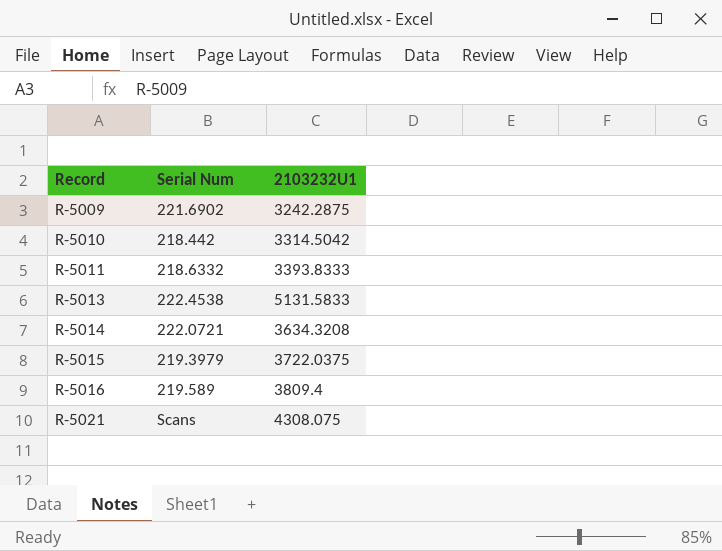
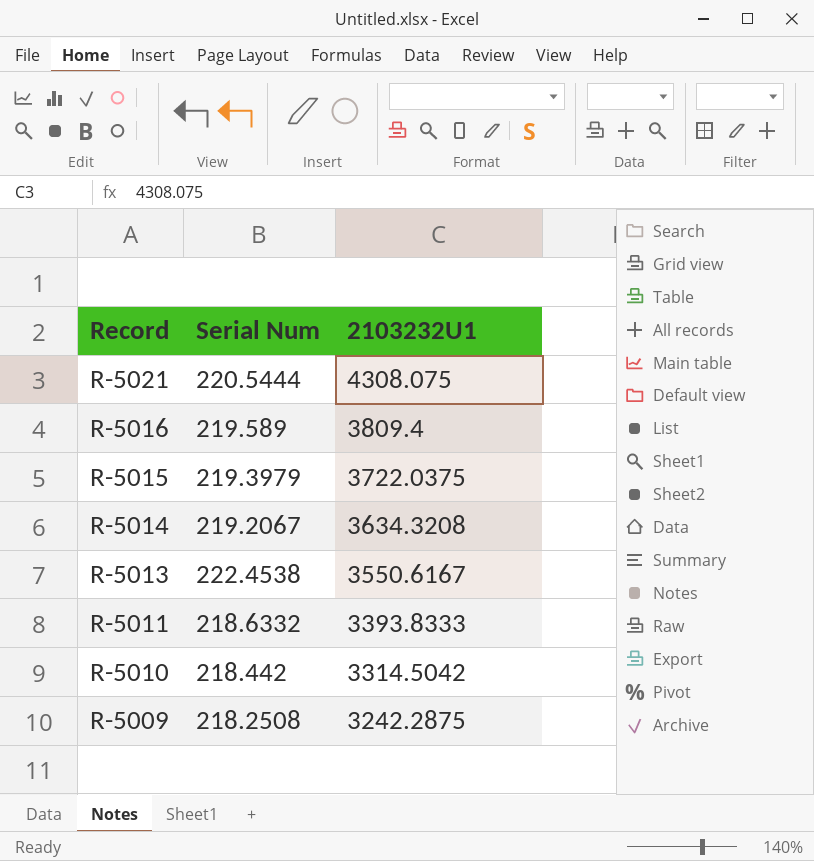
row order: Record ascending -> Record descending
R-5021 | Serial Num: Scans -> 220.5444
R-5014 | Serial Num: 222.0721 -> 219.2067
R-5013 | 2103232U1: 5131.5833 -> 3550.6167
R-5009 | Serial Num: 221.6902 -> 218.2508

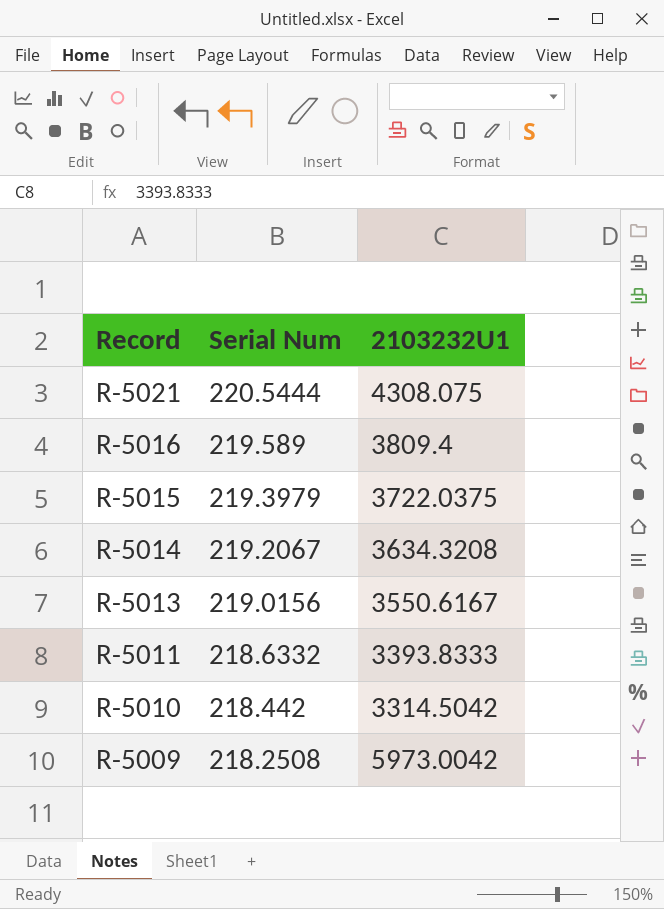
R-5013 | Serial Num: 222.4538 -> 219.0156
R-5009 | 2103232U1: 3242.2875 -> 5973.0042

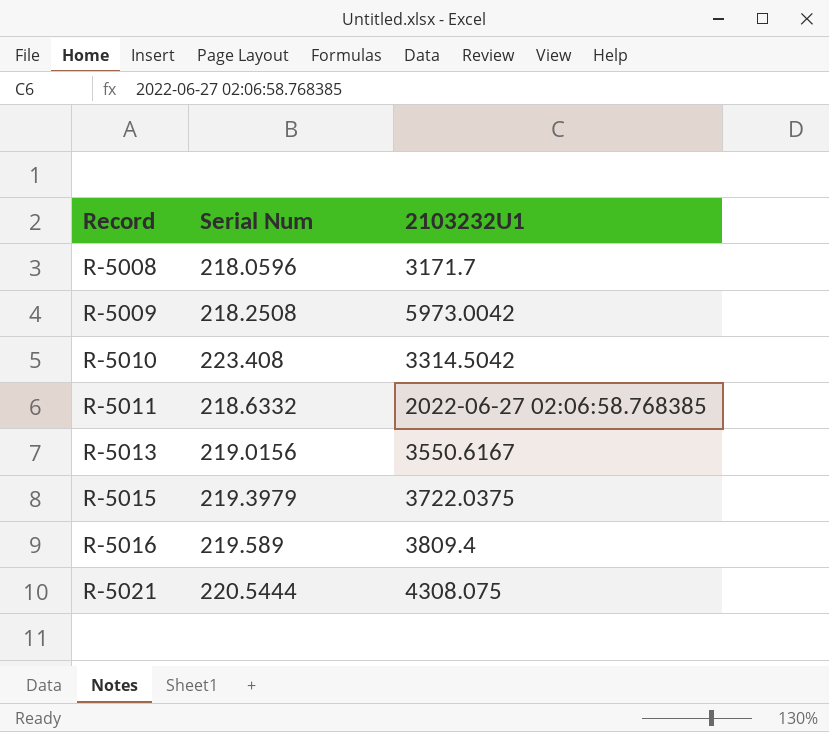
row order: Record descending -> Record ascending
row R-5014: 219.2067 | 3634.3208 -> none
row R-5008: none -> 218.0596 | 3171.7
R-5010 | Serial Num: 218.442 -> 223.408
R-5011 | 2103232U1: 3393.8333 -> 2022-06-27 02:06:58.768385

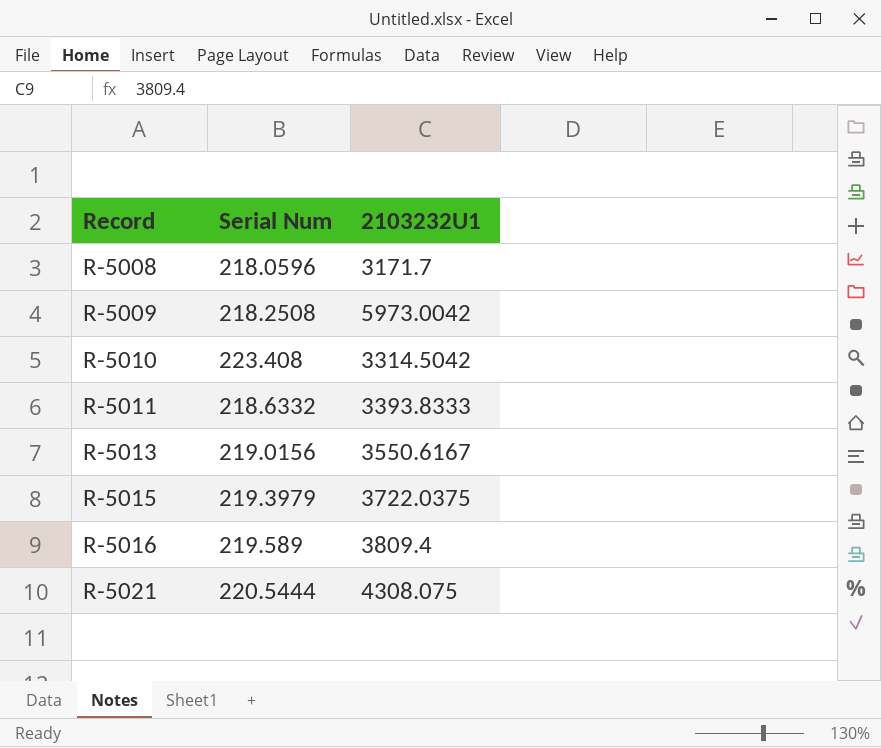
R-5011 | 2103232U1: 2022-06-27 02:06:58.768385 -> 3393.8333

